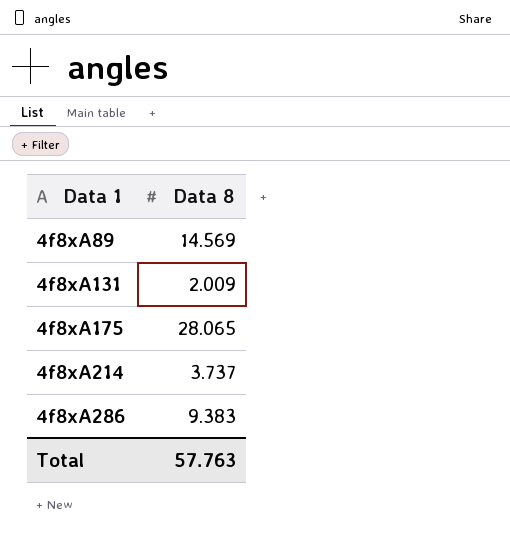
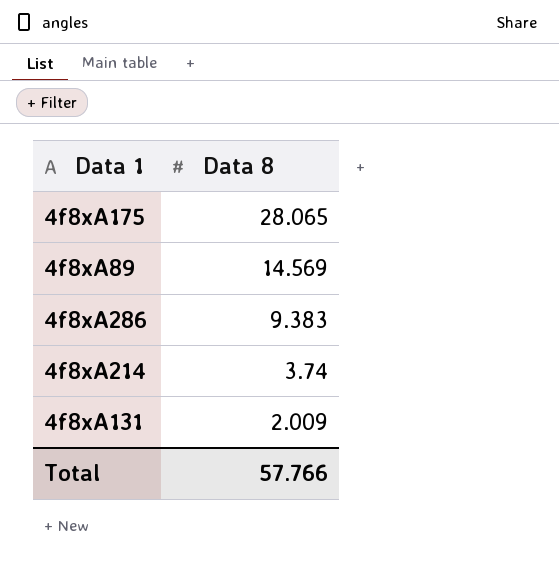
row order: Data 1 ascending -> Data 8 descending
4f8xA214 | Data 8: 3.737 -> 3.74
Total | Data 8: 57.763 -> 57.766

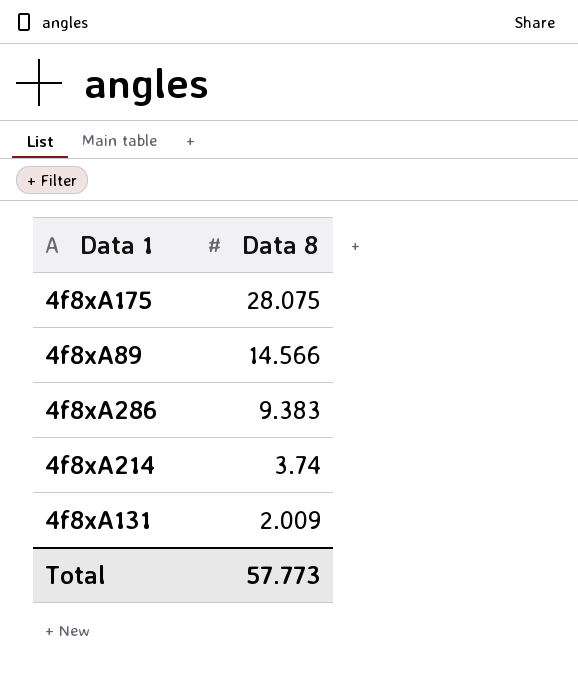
4f8xA175 | Data 8: 28.065 -> 28.075
4f8xA89 | Data 8: 14.569 -> 14.566
Total | Data 8: 57.766 -> 57.773

